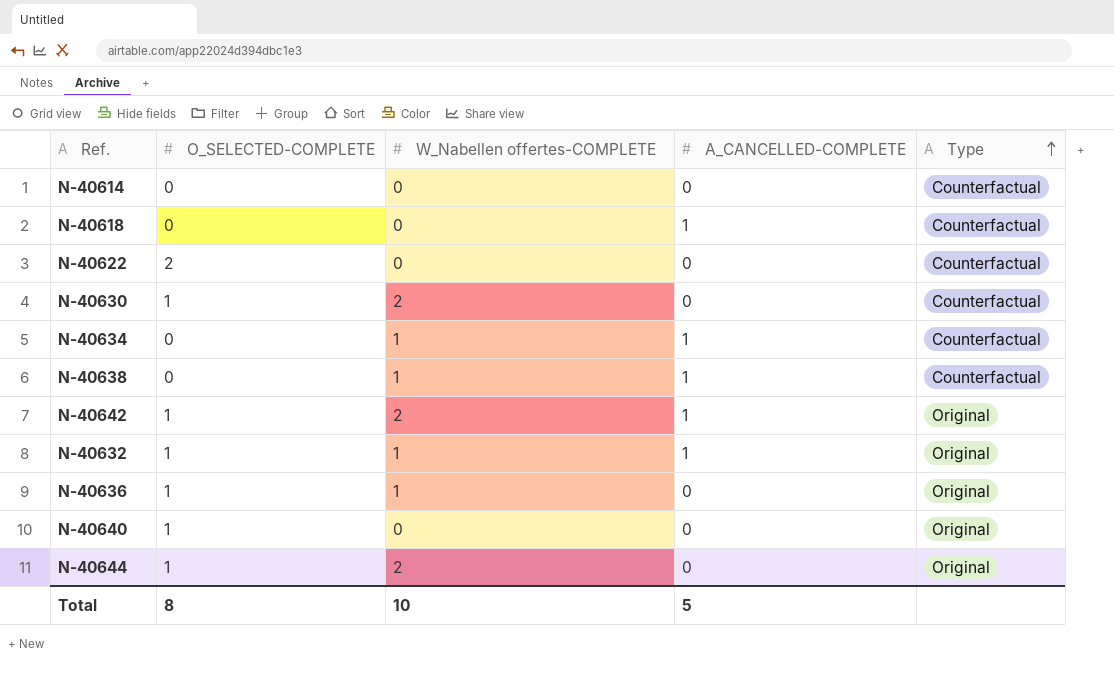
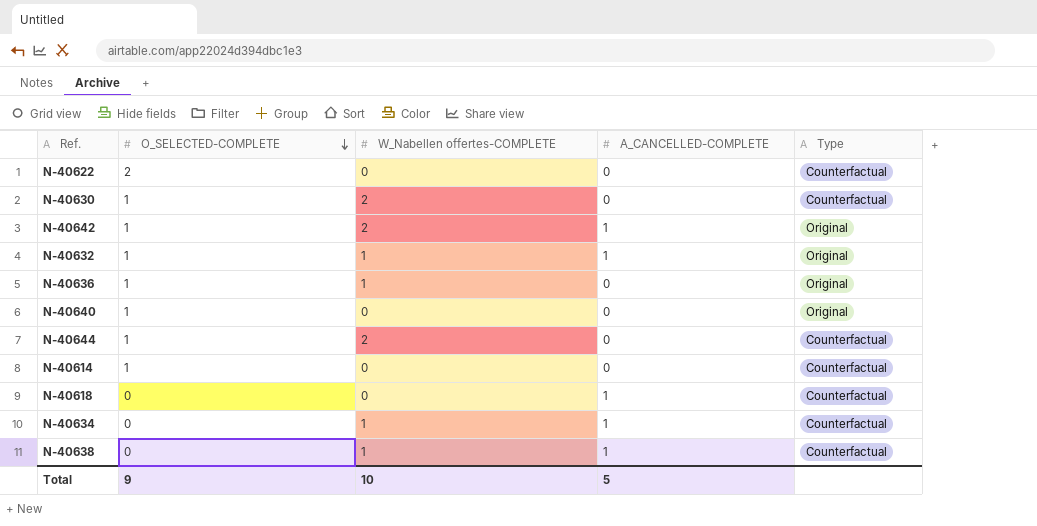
row order: Type ascending -> O_SELECTED-COMPLETE descending
N-40644 | Type: Original -> Counterfactual
N-40614 | O_SELECTED-COMPLETE: 0 -> 1
Total | O_SELECTED-COMPLETE: 8 -> 9

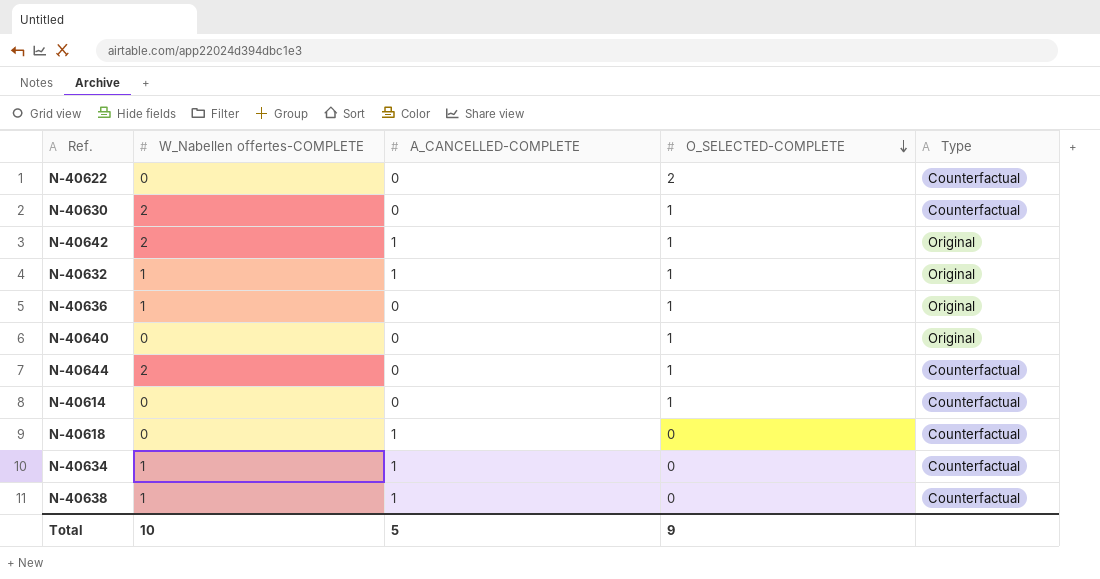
column O_SELECTED-COMPLETE | position: 2 -> 4

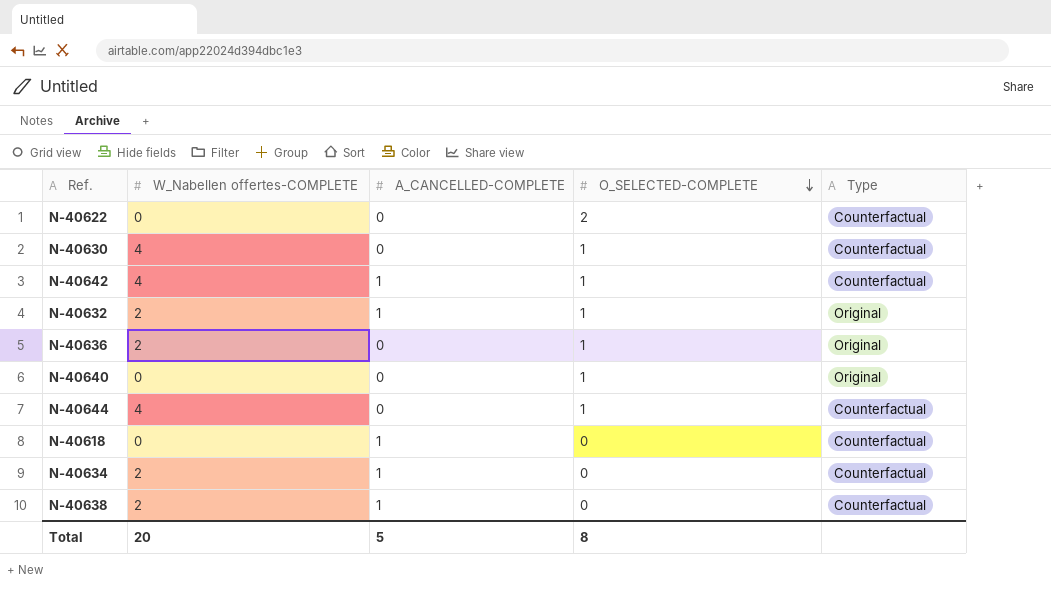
row N-40614: 0 | 0 | 1 | Counterfactual -> none
N-40630 | W_Nabellen offertes-COMPLETE: 2 -> 4
N-40642 | W_Nabellen offertes-COMPLETE: 2 -> 4
N-40642 | Type: Original -> Counterfactual
N-40632 | W_Nabellen offertes-COMPLETE: 1 -> 2
N-40636 | W_Nabellen offertes-COMPLETE: 1 -> 2
N-40644 | W_Nabellen offertes-COMPLETE: 2 -> 4
N-40634 | W_Nabellen offertes-COMPLETE: 1 -> 2
N-40638 | W_Nabellen offertes-COMPLETE: 1 -> 2
Total | W_Nabellen offertes-COMPLETE: 10 -> 20
Total | O_SELECTED-COMPLETE: 9 -> 8

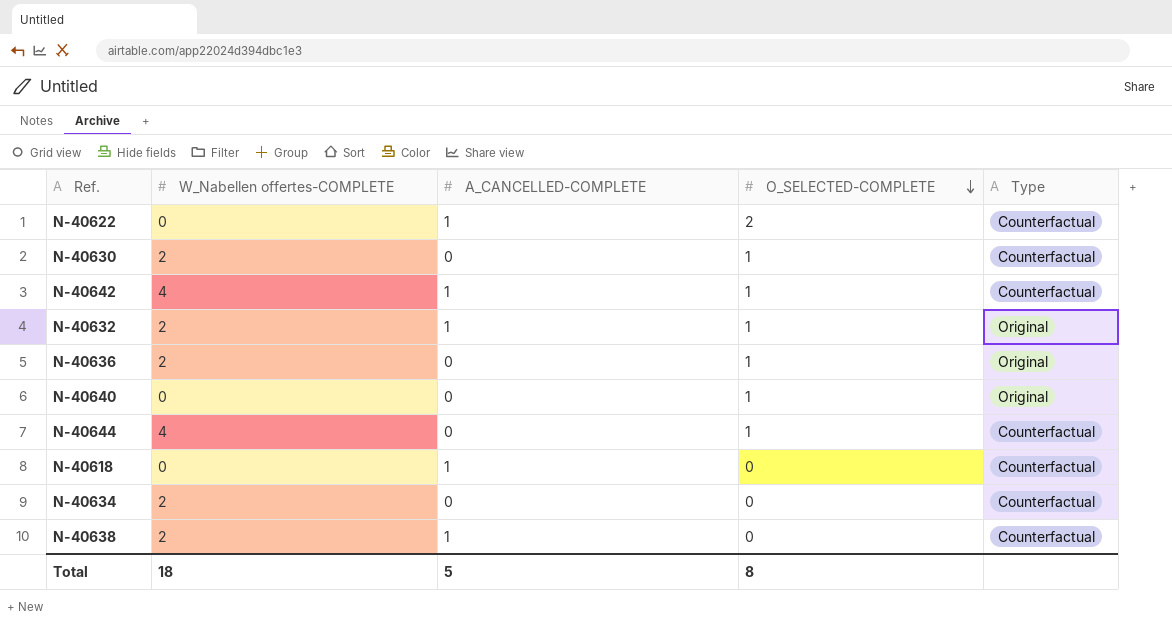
N-40622 | A_CANCELLED-COMPLETE: 0 -> 1
N-40630 | W_Nabellen offertes-COMPLETE: 4 -> 2
N-40634 | A_CANCELLED-COMPLETE: 1 -> 0
Total | W_Nabellen offertes-COMPLETE: 20 -> 18

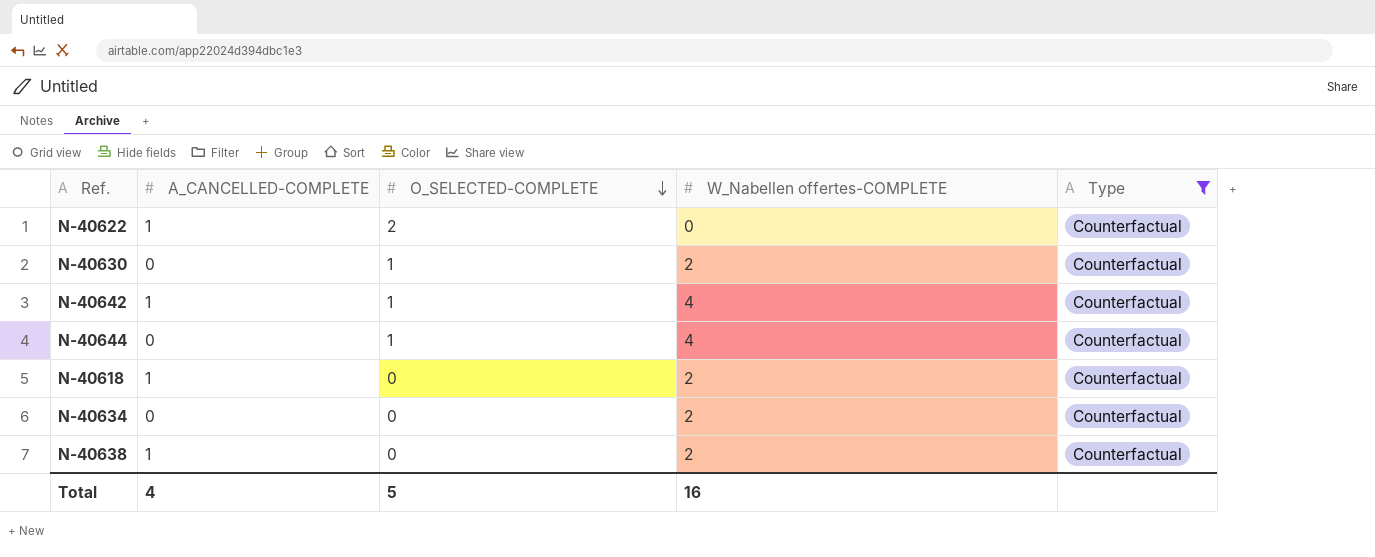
filter: none -> Type = Counterfactual
column W_Nabellen offertes-COMPLETE | position: 2 -> 4
N-40618 | W_Nabellen offertes-COMPLETE: 0 -> 2
Total | A_CANCELLED-COMPLETE: 5 -> 4
Total | O_SELECTED-COMPLETE: 8 -> 5
Total | W_Nabellen offertes-COMPLETE: 18 -> 16

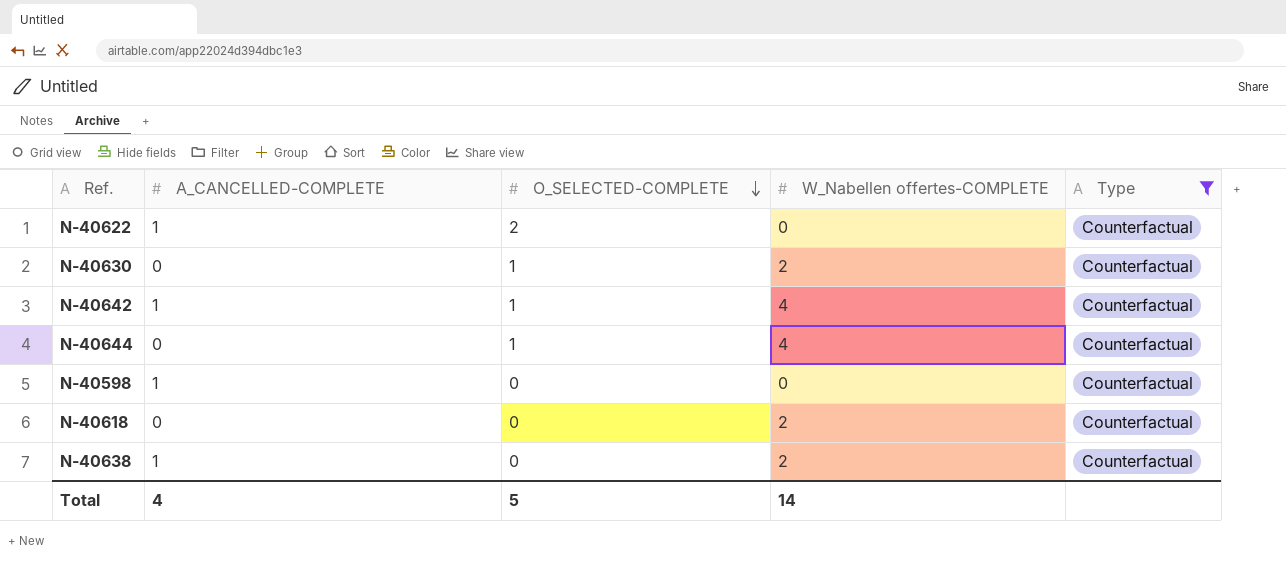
row N-40634: 0 | 0 | 2 | Counterfactual -> none
row N-40598: none -> 1 | 0 | 0 | Counterfactual
N-40618 | A_CANCELLED-COMPLETE: 1 -> 0
Total | W_Nabellen offertes-COMPLETE: 16 -> 14

